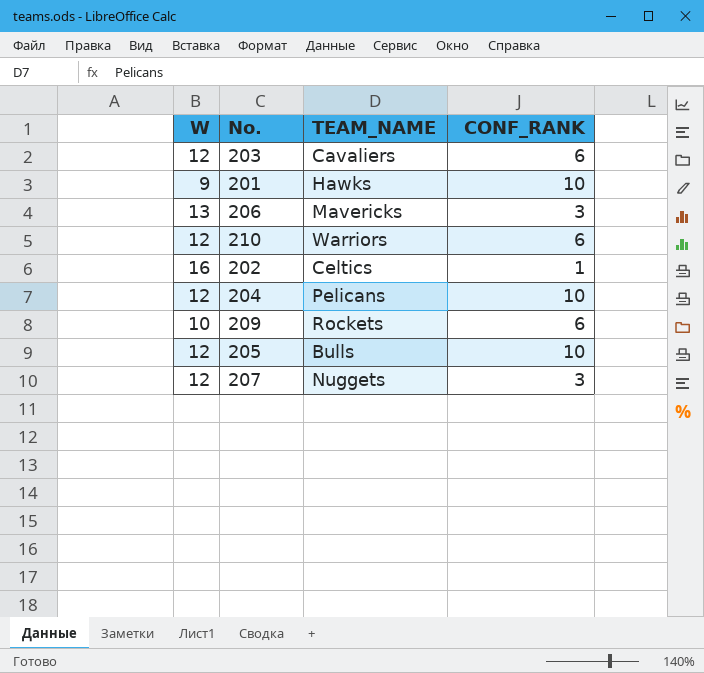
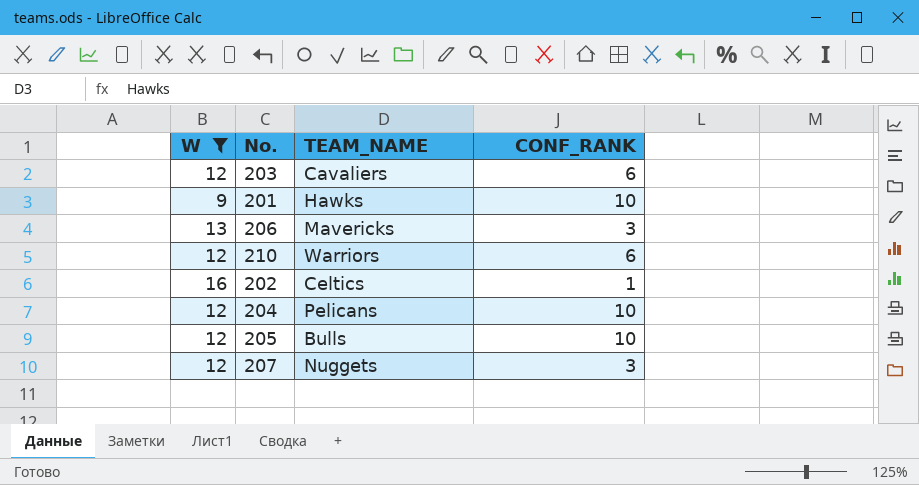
filter: none -> W != 10

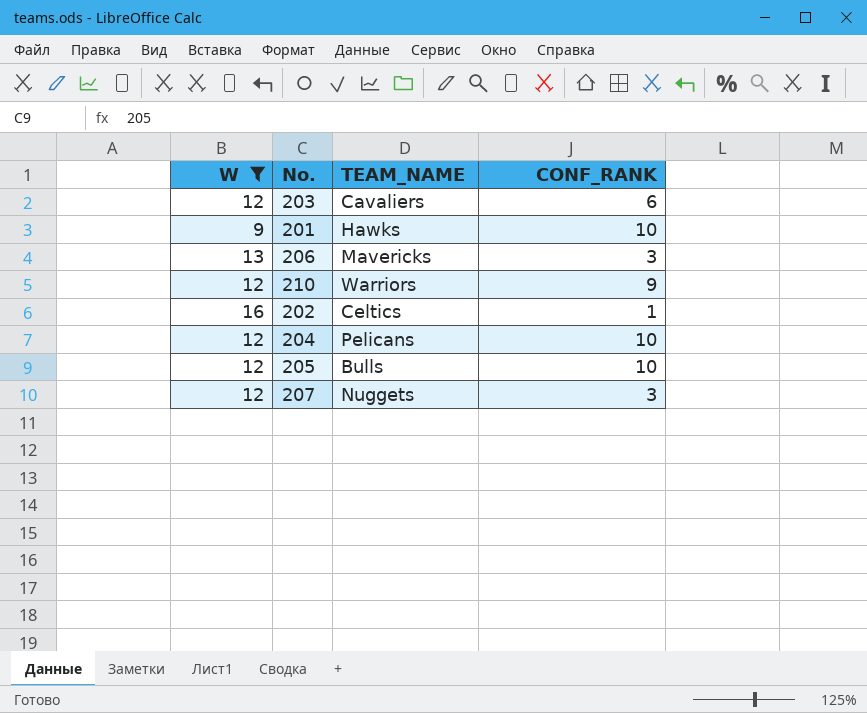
210 | CONF_RANK: 6 -> 9

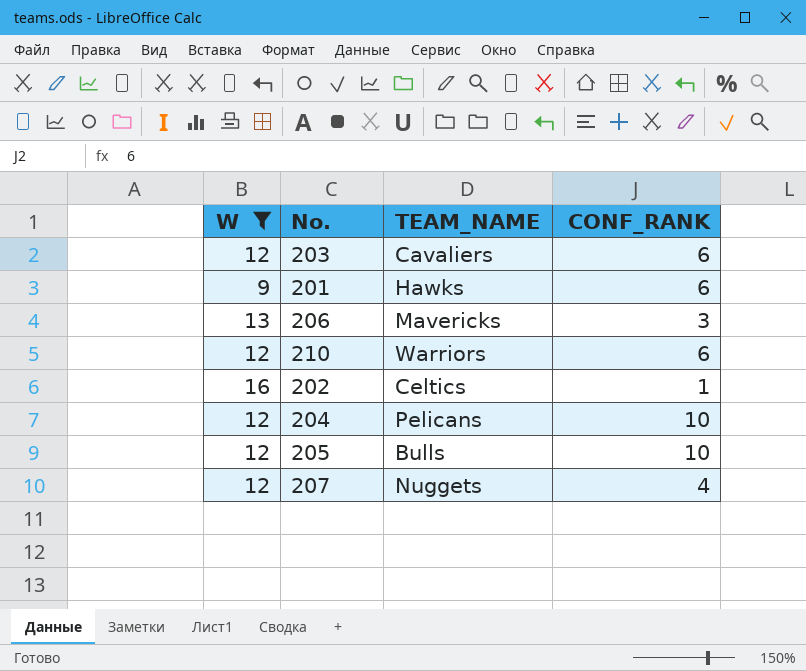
201 | CONF_RANK: 10 -> 6
210 | CONF_RANK: 9 -> 6
207 | CONF_RANK: 3 -> 4

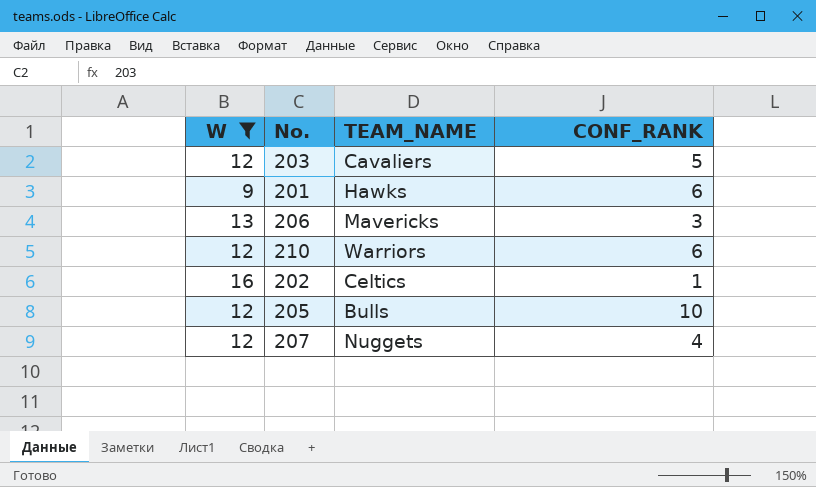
row 204: 12 | Pelicans | 10 -> none
203 | CONF_RANK: 6 -> 5

